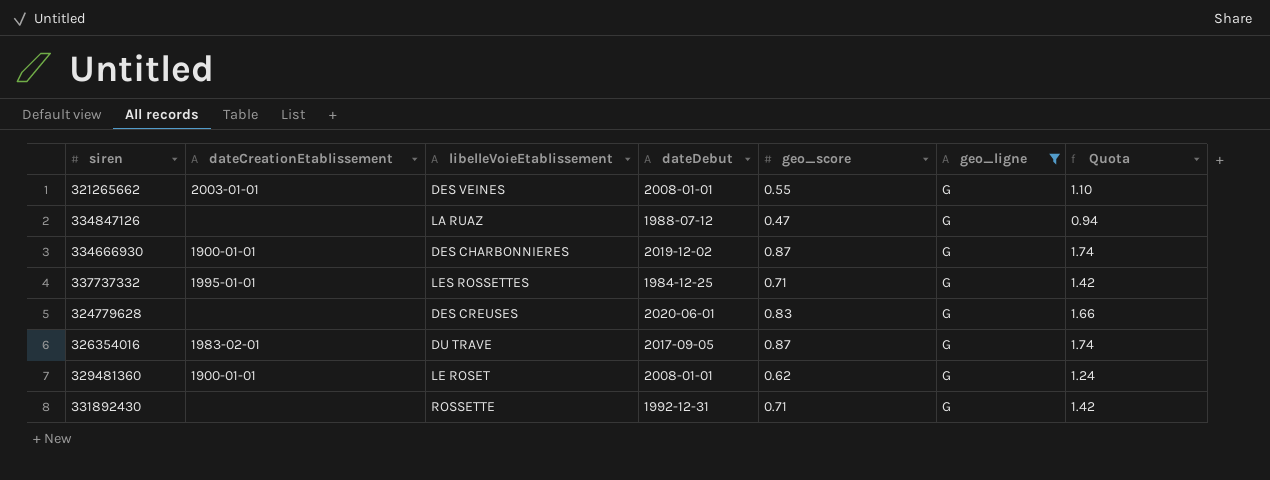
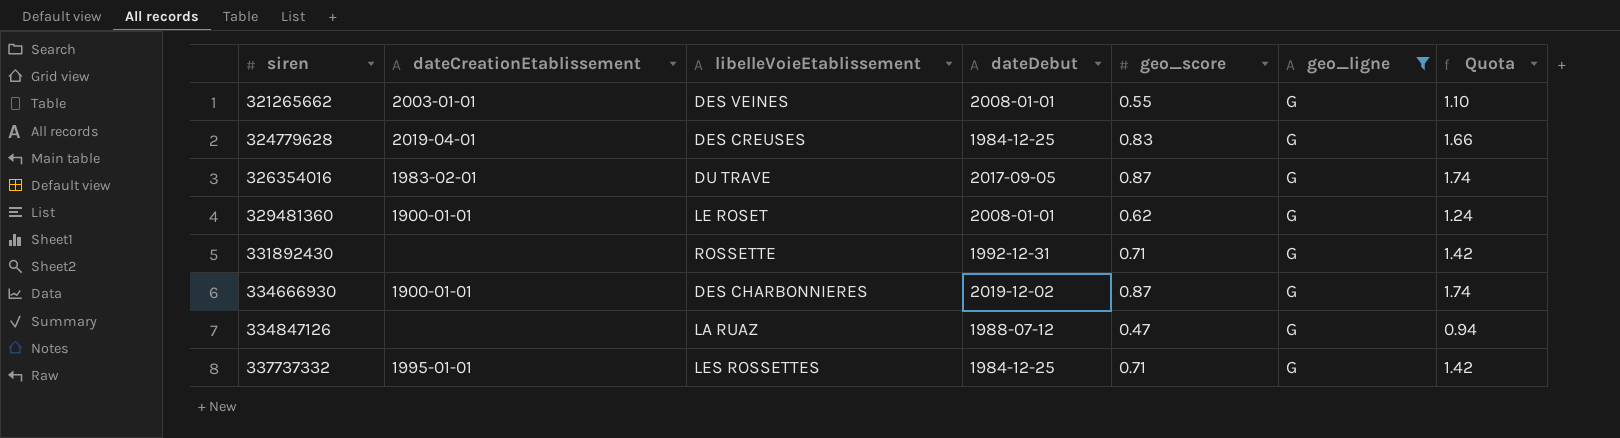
row order: none -> siren ascending
324779628 | dateCreationEtablissement: none -> 2019-04-01
324779628 | dateDebut: 2020-06-01 -> 1984-12-25

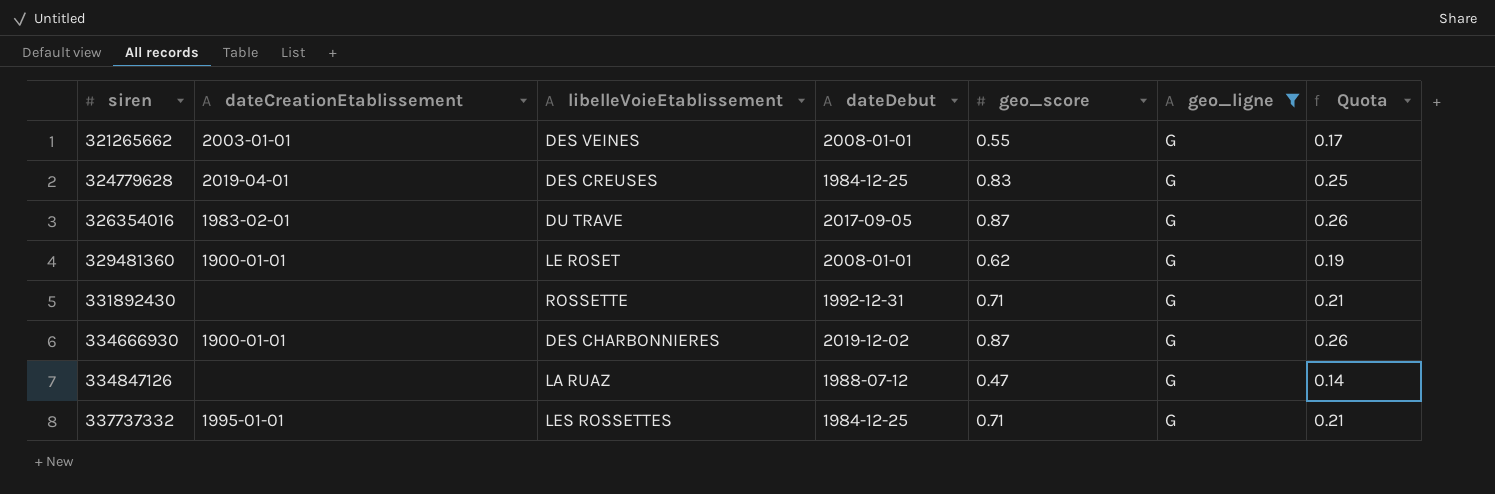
column Quota | formula: [geo_score] * 2 -> [geo_score] * 0.3

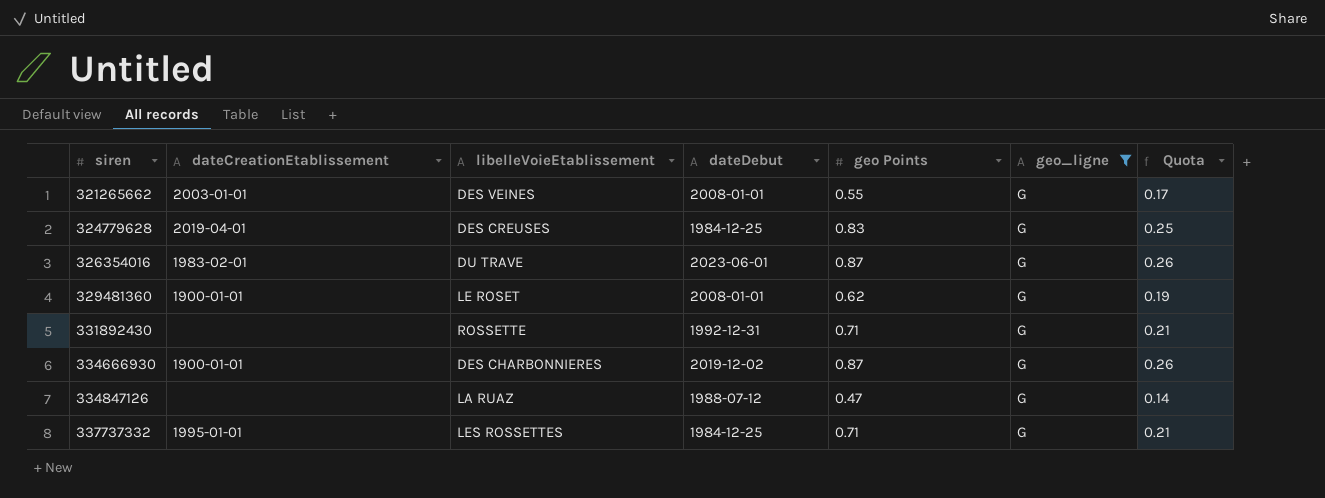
column name: geo_score -> geo Points
326354016 | dateDebut: 2017-09-05 -> 2023-06-01

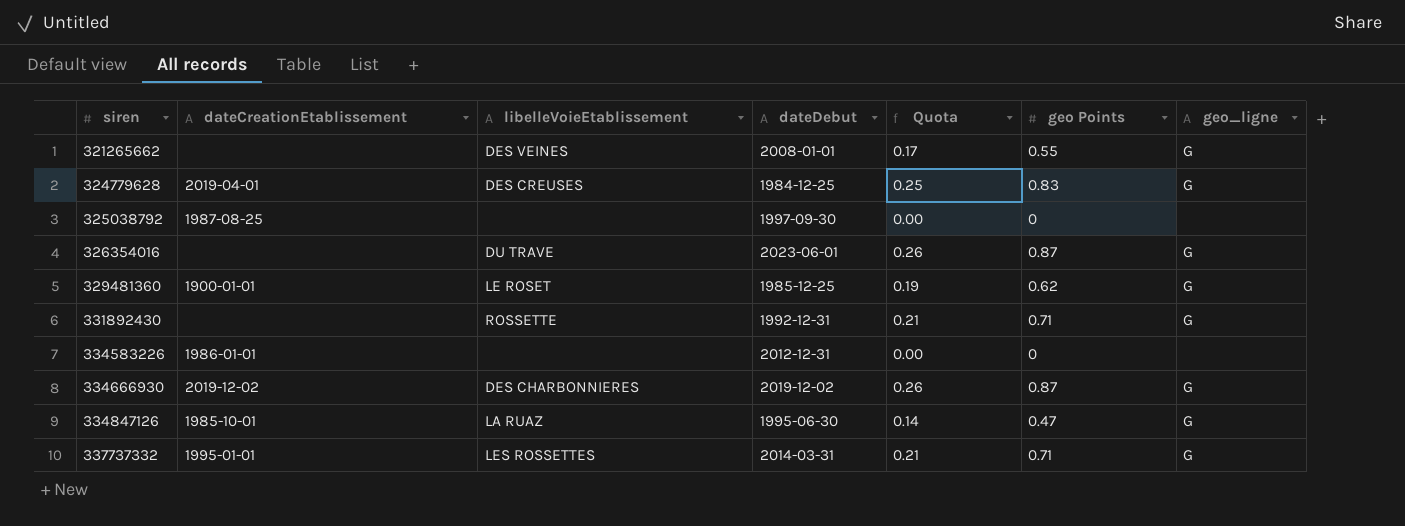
filter: geo_ligne = G -> none
column Quota | position: 7 -> 5
321265662 | dateCreationEtablissement: 2003-01-01 -> none
326354016 | dateCreationEtablissement: 1983-02-01 -> none
329481360 | dateDebut: 2008-01-01 -> 1985-12-25
334666930 | dateCreationEtablissement: 1900-01-01 -> 2019-12-02
334847126 | dateCreationEtablissement: none -> 1985-10-01
334847126 | dateDebut: 1988-07-12 -> 1995-06-30
337737332 | dateDebut: 1984-12-25 -> 2014-03-31

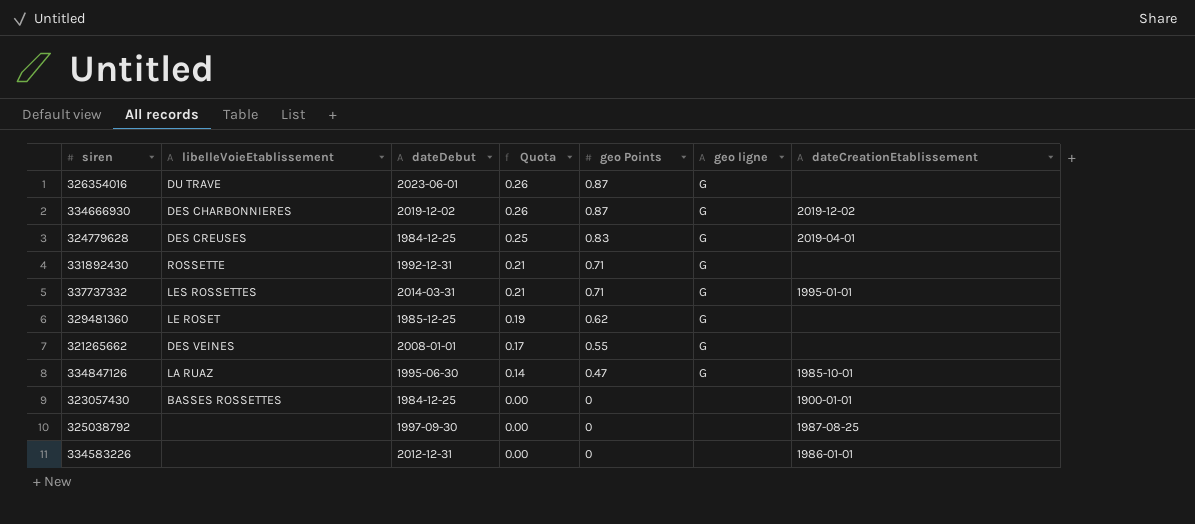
row order: siren ascending -> Quota descending
column name: geo_ligne -> geo ligne
column dateCreationEtablissement | position: 2 -> 7
329481360 | dateCreationEtablissement: 1900-01-01 -> none
row 323057430: none -> BASSES ROSSETTES | 1984-12-25 | 0.00 | 0 | none | 1900-01-01

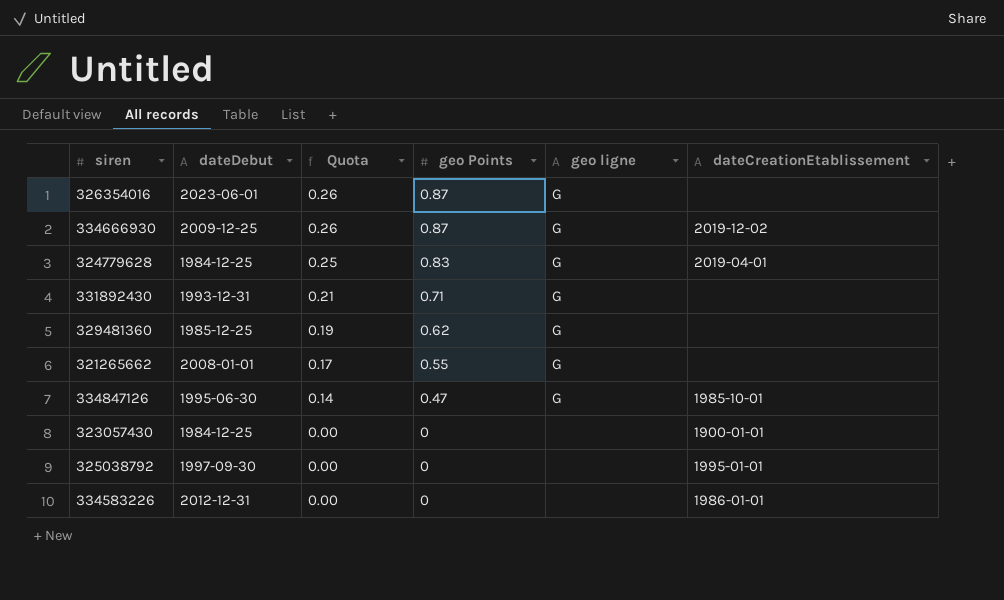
column libelleVoieEtablissement | position: 2 -> none
row 337737332: LES ROSSETTES | 2014-03-31 | 0.21 | 0.71 | G | 1995-01-01 -> none
334666930 | dateDebut: 2019-12-02 -> 2009-12-25
331892430 | dateDebut: 1992-12-31 -> 1993-12-31
325038792 | dateCreationEtablissement: 1987-08-25 -> 1995-01-01

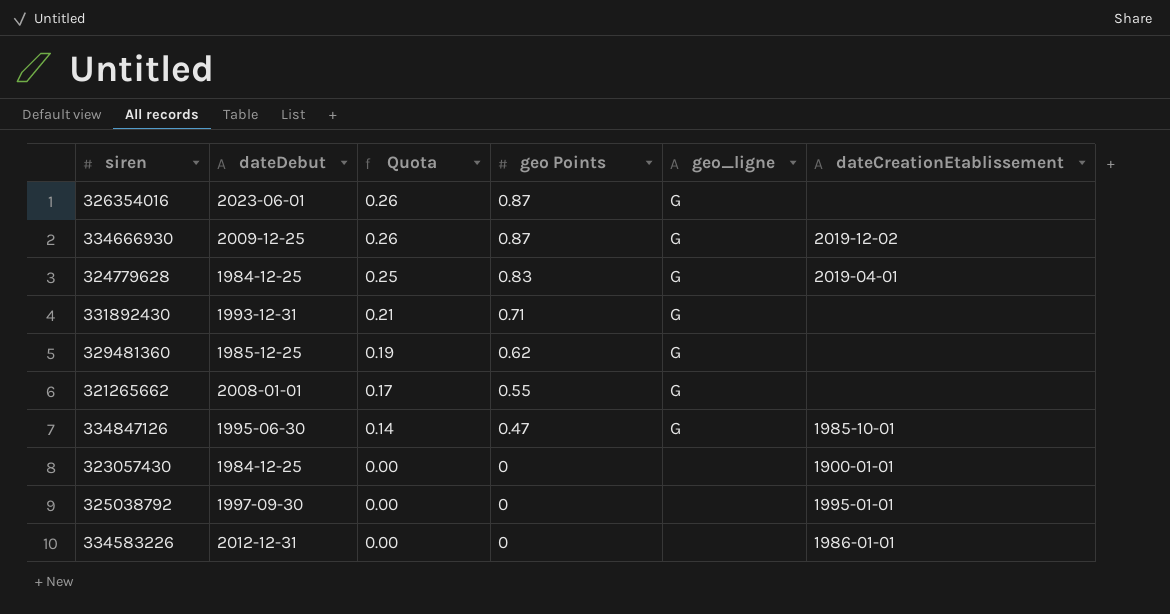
column name: geo ligne -> geo_ligne

